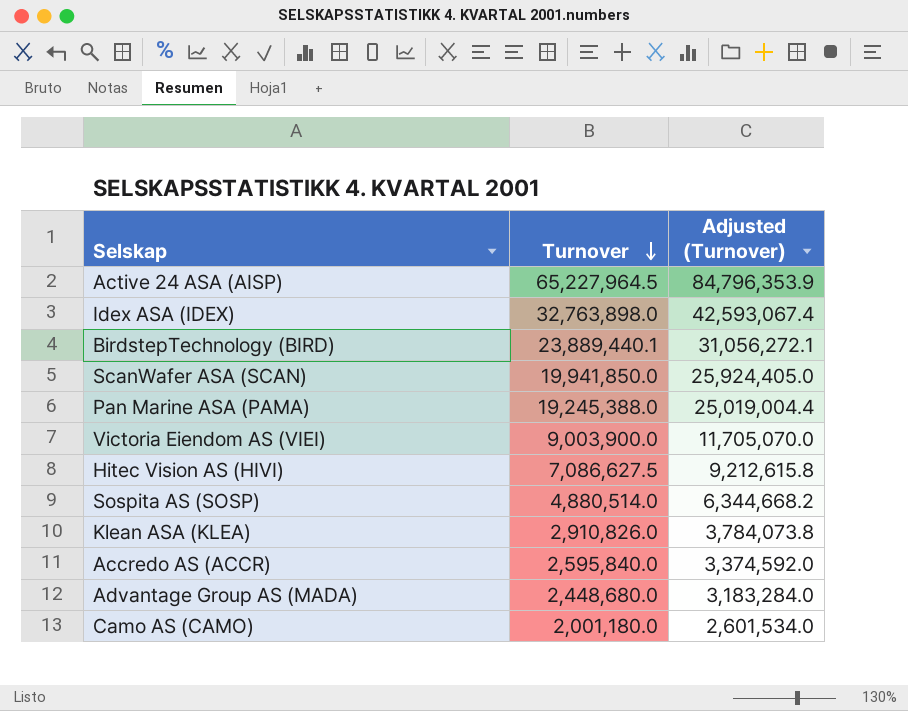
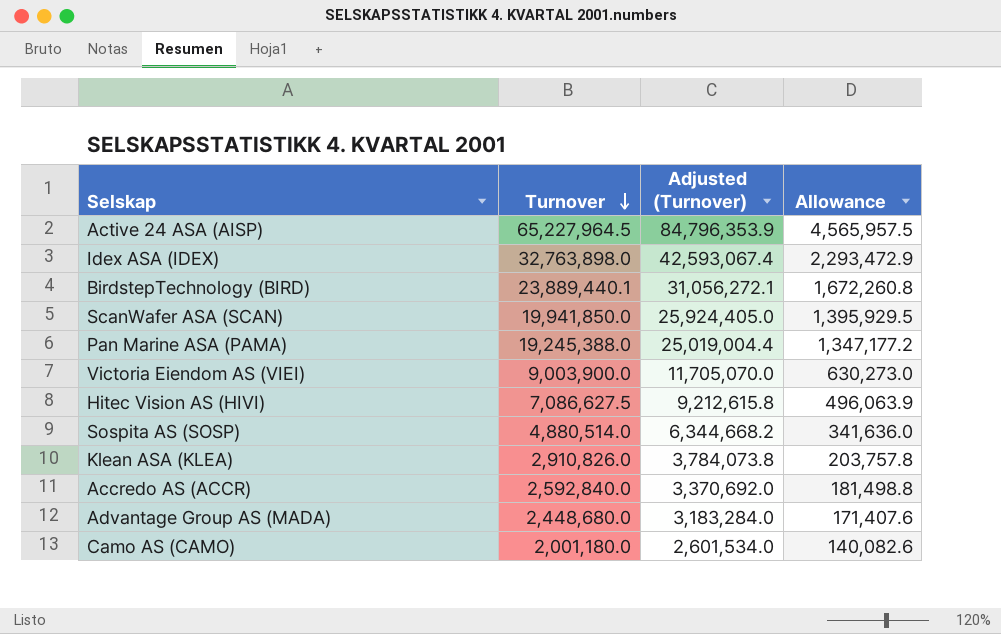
column Allowance | formula: none -> [Turnover] * 0.07
Accredo AS (ACCR) | Turnover: 2,595,840.0 -> 2,592,840.0
Accredo AS (ACCR) | Adjusted (Turnover): 3,374,592.0 -> 3,370,692.0

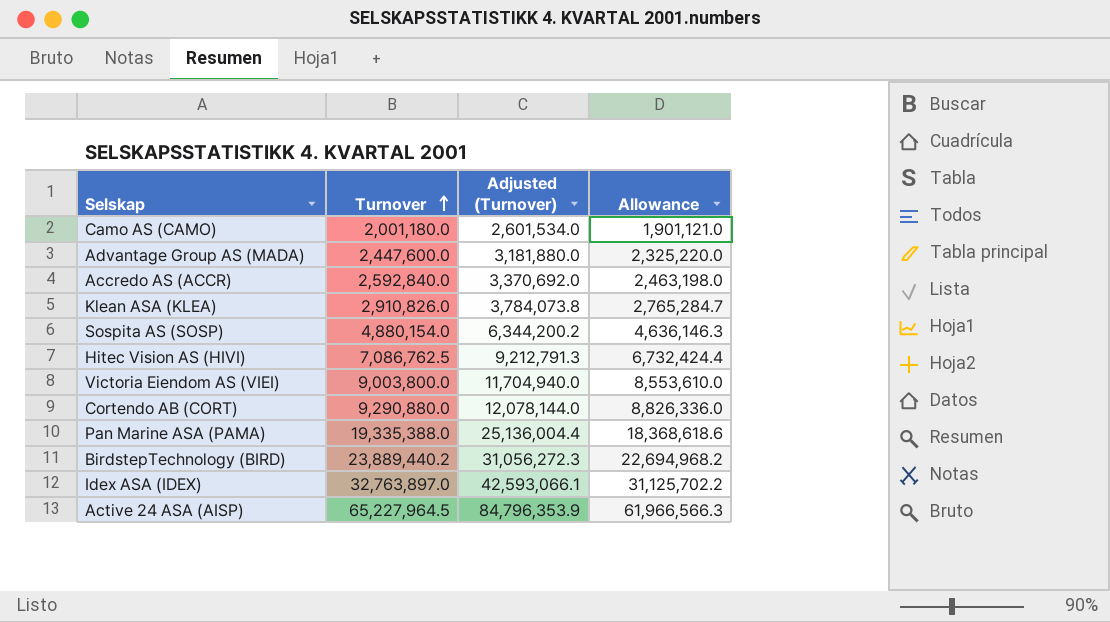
row order: Turnover descending -> Turnover ascending
column Allowance | formula: [Turnover] * 0.07 -> [Turnover] * 0.95
row ScanWafer ASA (SCAN): 19,941,850.0 | 25,924,405.0 | 1,395,929.5 -> none
Advantage Group AS (MADA) | Turnover: 2,448,680.0 -> 2,447,600.0
Advantage Group AS (MADA) | Adjusted (Turnover): 3,183,284.0 -> 3,181,880.0
Sospita AS (SOSP) | Turnover: 4,880,514.0 -> 4,880,154.0
Sospita AS (SOSP) | Adjusted (Turnover): 6,344,668.2 -> 6,344,200.2
Hitec Vision AS (HIVI) | Turnover: 7,086,627.5 -> 7,086,762.5
Hitec Vision AS (HIVI) | Adjusted (Turnover): 9,212,615.8 -> 9,212,791.3
Victoria Eiendom AS (VIEI) | Turnover: 9,003,900.0 -> 9,003,800.0
Victoria Eiendom AS (VIEI) | Adjusted (Turnover): 11,705,070.0 -> 11,704,940.0
row Cortendo AB (CORT): none -> 9,290,880.0 | 12,078,144.0 | 8,826,336.0
Pan Marine ASA (PAMA) | Turnover: 19,245,388.0 -> 19,335,388.0
Pan Marine ASA (PAMA) | Adjusted (Turnover): 25,019,004.4 -> 25,136,004.4
BirdstepTechnology (BIRD) | Turnover: 23,889,440.1 -> 23,889,440.2
BirdstepTechnology (BIRD) | Adjusted (Turnover): 31,056,272.1 -> 31,056,272.3
Idex ASA (IDEX) | Turnover: 32,763,898.0 -> 32,763,897.0
Idex ASA (IDEX) | Adjusted (Turnover): 42,593,067.4 -> 42,593,066.1

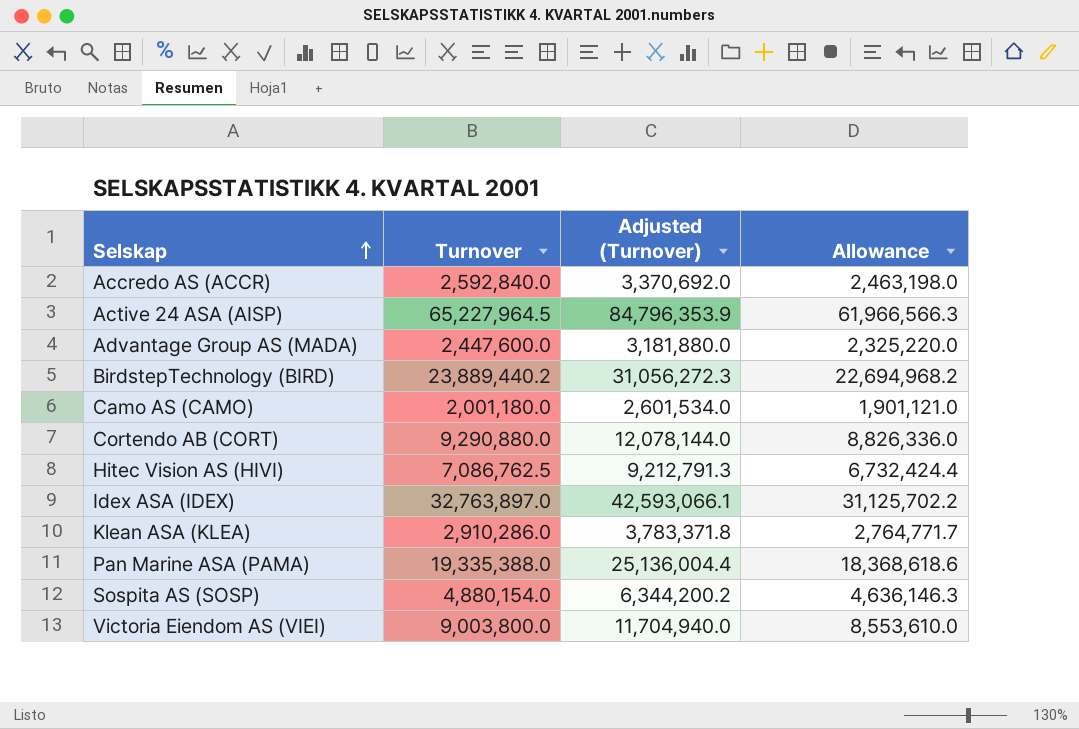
row order: Turnover ascending -> Selskap ascending
Klean ASA (KLEA) | Turnover: 2,910,826.0 -> 2,910,286.0
Klean ASA (KLEA) | Adjusted (Turnover): 3,784,073.8 -> 3,783,371.8
Klean ASA (KLEA) | Allowance: 2,765,284.7 -> 2,764,771.7

